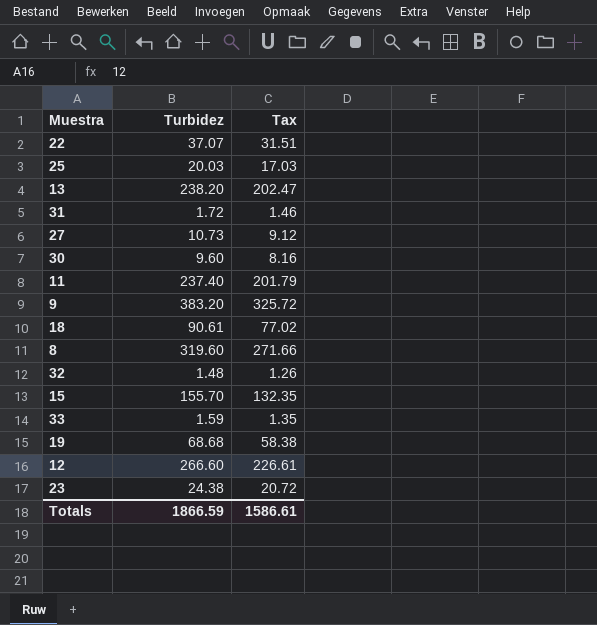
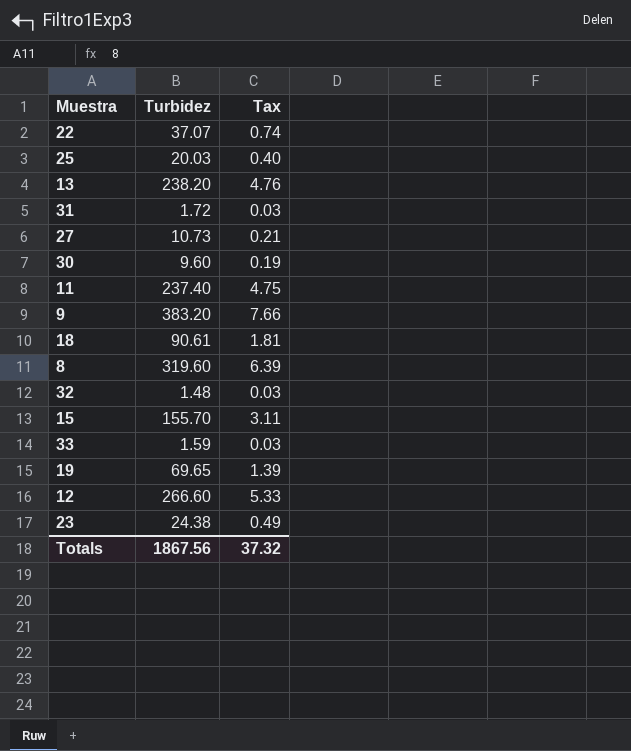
column Tax | formula: [Turbidez] * 0.85 -> [Turbidez] * 0.02
19 | Turbidez: 68.68 -> 69.65
Totals | Turbidez: 1866.59 -> 1867.56
Totals | Tax: 1586.61 -> 37.32

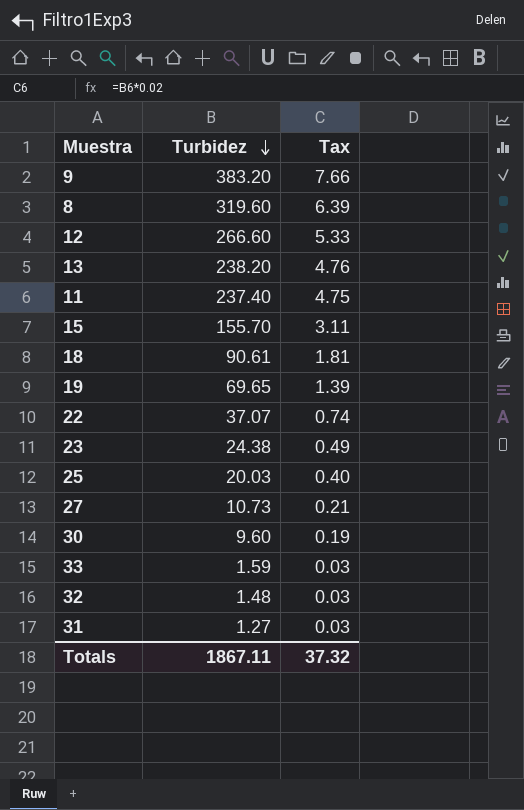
row order: none -> Turbidez descending
31 | Turbidez: 1.72 -> 1.27
Totals | Turbidez: 1867.56 -> 1867.11

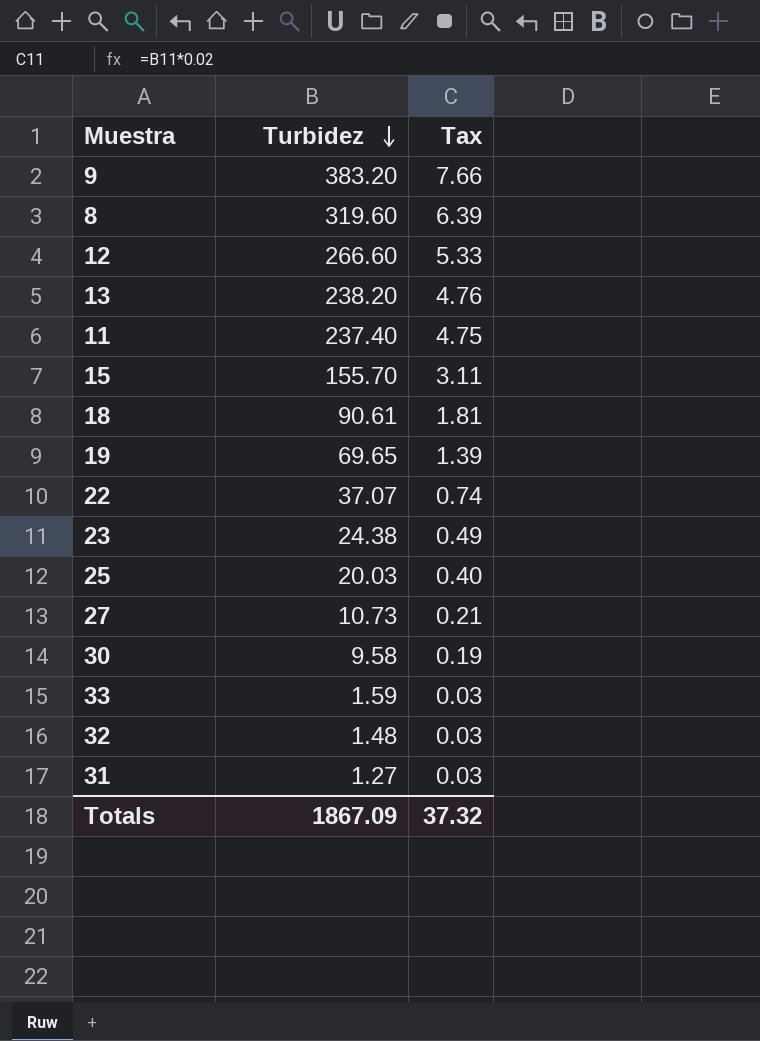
30 | Turbidez: 9.60 -> 9.58
Totals | Turbidez: 1867.11 -> 1867.09

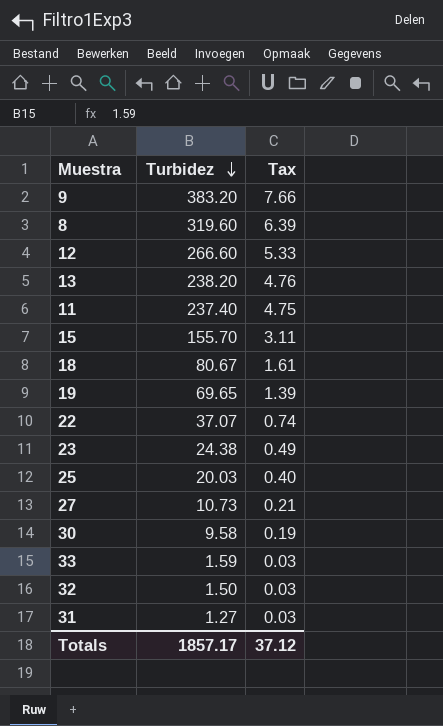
18 | Turbidez: 90.61 -> 80.67
18 | Tax: 1.81 -> 1.61
32 | Turbidez: 1.48 -> 1.50
Totals | Turbidez: 1867.09 -> 1857.17
Totals | Tax: 37.32 -> 37.12

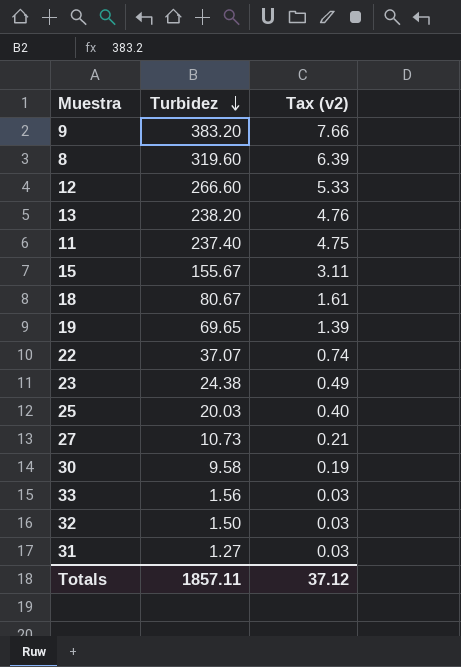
column name: Tax -> Tax (v2)
15 | Turbidez: 155.70 -> 155.67
33 | Turbidez: 1.59 -> 1.56
Totals | Turbidez: 1857.17 -> 1857.11

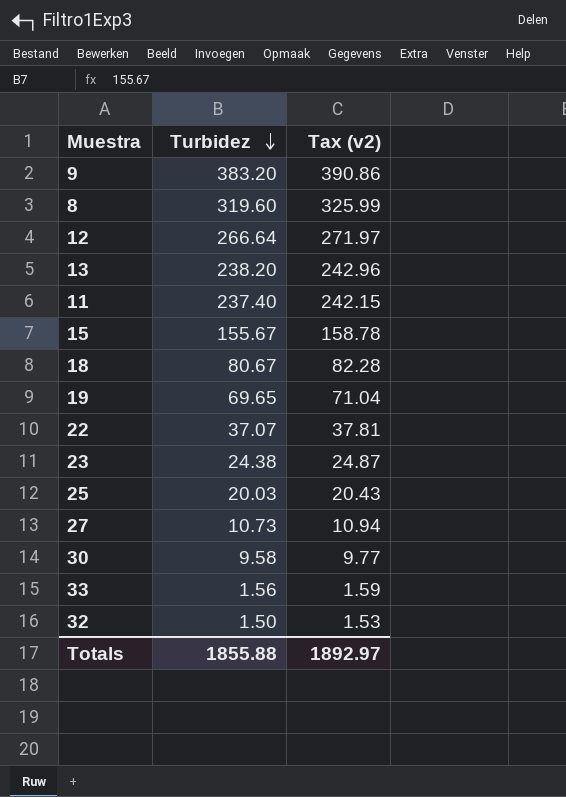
column Tax (v2) | formula: [Turbidez] * 0.02 -> [Turbidez] * 1.02
row 31: 1.27 | 0.03 -> none
12 | Turbidez: 266.60 -> 266.64
Totals | Turbidez: 1857.11 -> 1855.88
Totals | Tax (v2): 37.12 -> 1892.97

